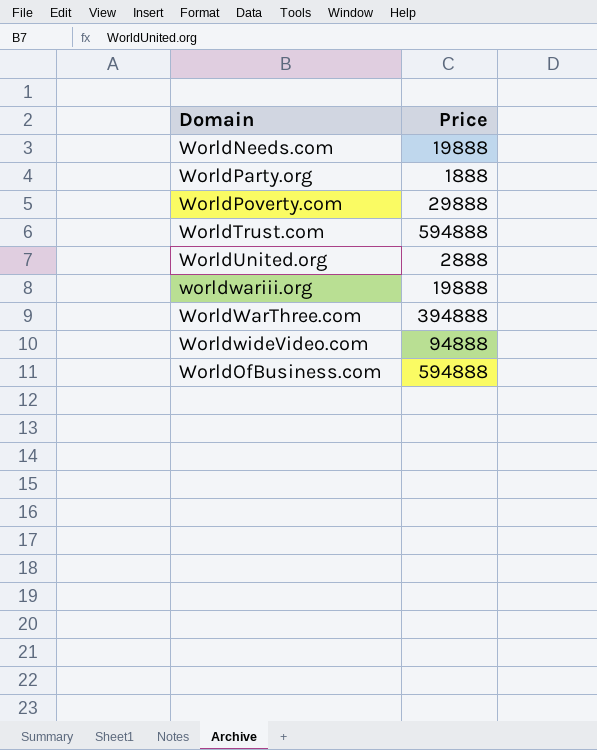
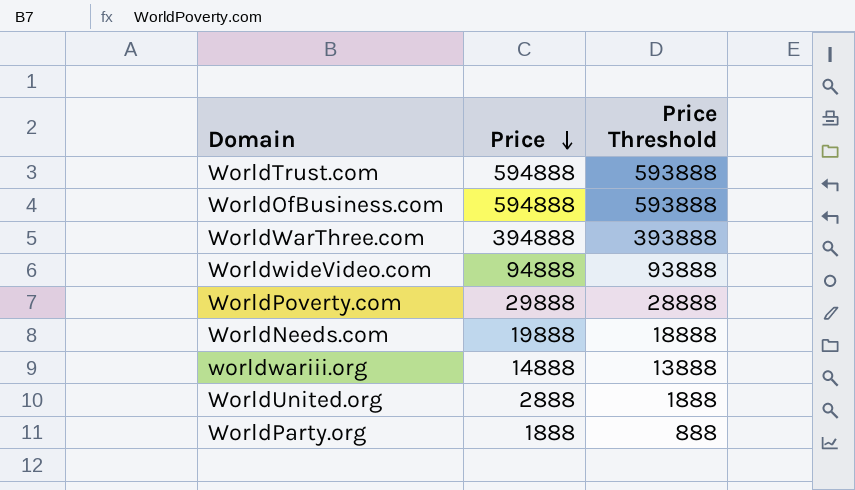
row order: none -> Price descending
column Price Threshold | formula: none -> [Price] - 1000
worldwariii.org | Price: 19888 -> 14888

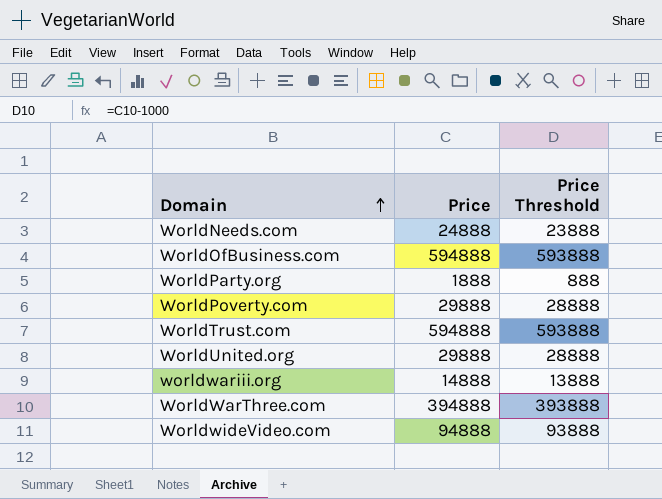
row order: Price descending -> Domain ascending
WorldNeeds.com | Price: 19888 -> 24888
WorldNeeds.com | Price Threshold: 18888 -> 23888
WorldUnited.org | Price: 2888 -> 29888
WorldUnited.org | Price Threshold: 1888 -> 28888

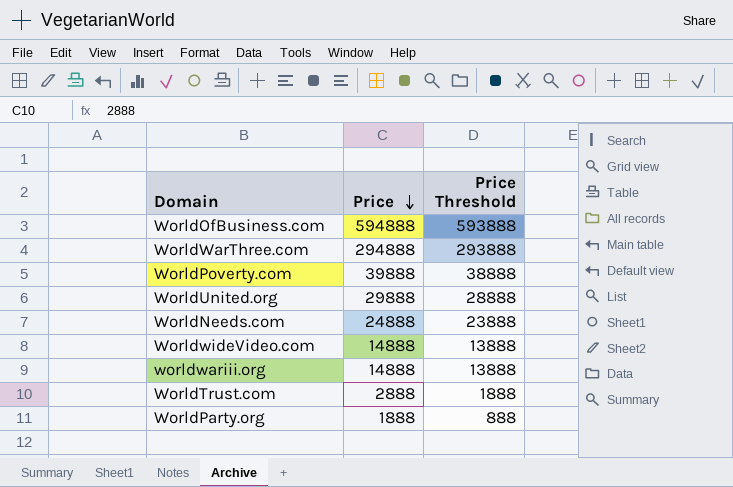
row order: Domain ascending -> Price descending
WorldWarThree.com | Price: 394888 -> 294888
WorldWarThree.com | Price Threshold: 393888 -> 293888
WorldPoverty.com | Price: 29888 -> 39888
WorldPoverty.com | Price Threshold: 28888 -> 38888
WorldwideVideo.com | Price: 94888 -> 14888
WorldwideVideo.com | Price Threshold: 93888 -> 13888
WorldTrust.com | Price: 594888 -> 2888
WorldTrust.com | Price Threshold: 593888 -> 1888

